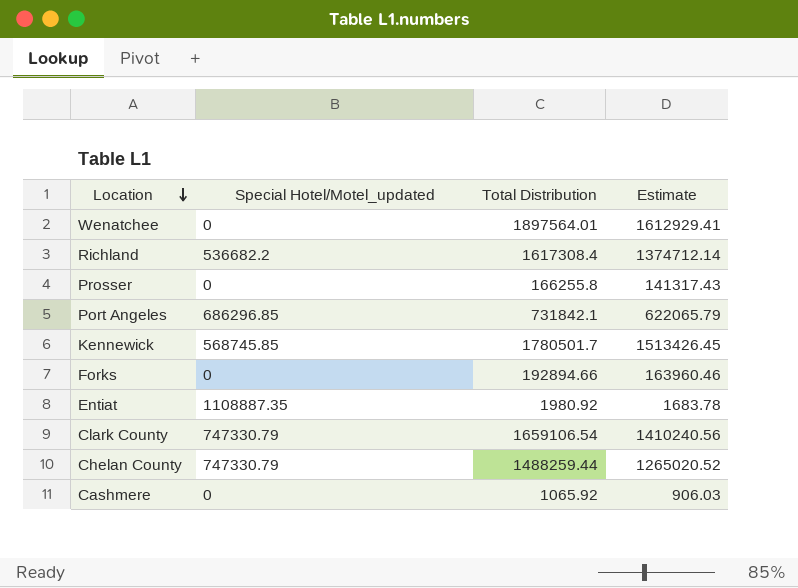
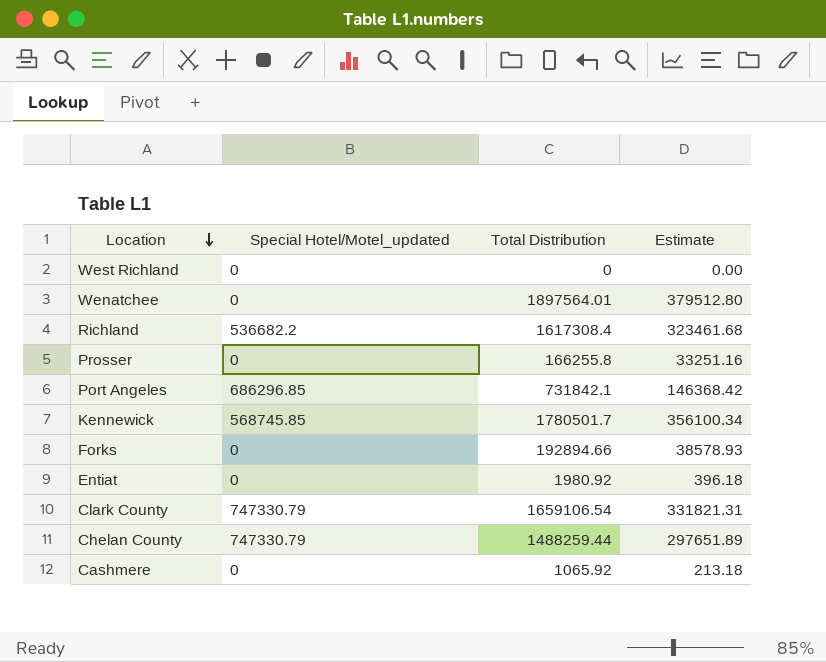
column Estimate | formula: [Total Distribution] * 0.85 -> [Total Distribution] * 0.2
row West Richland: none -> 0 | 0 | 0.00
Entiat | Special Hotel/Motel_updated: 1108887.35 -> 0

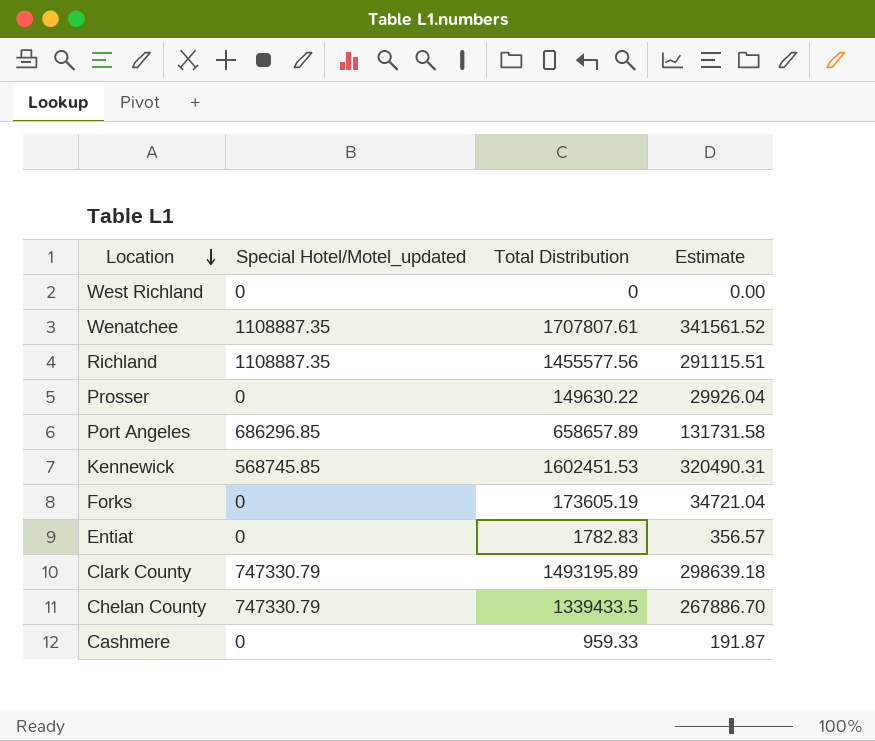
Wenatchee | Special Hotel/Motel_updated: 0 -> 1108887.35
Wenatchee | Total Distribution: 1897564.01 -> 1707807.61
Wenatchee | Estimate: 379512.80 -> 341561.52
Richland | Special Hotel/Motel_updated: 536682.2 -> 1108887.35
Richland | Total Distribution: 1617308.4 -> 1455577.56
Richland | Estimate: 323461.68 -> 291115.51
Prosser | Total Distribution: 166255.8 -> 149630.22
Prosser | Estimate: 33251.16 -> 29926.04
Port Angeles | Total Distribution: 731842.1 -> 658657.89
Port Angeles | Estimate: 146368.42 -> 131731.58
Kennewick | Total Distribution: 1780501.7 -> 1602451.53
Kennewick | Estimate: 356100.34 -> 320490.31
Forks | Total Distribution: 192894.66 -> 173605.19
Forks | Estimate: 38578.93 -> 34721.04
Entiat | Total Distribution: 1980.92 -> 1782.83
Entiat | Estimate: 396.18 -> 356.57
Clark County | Total Distribution: 1659106.54 -> 1493195.89
Clark County | Estimate: 331821.31 -> 298639.18
Chelan County | Total Distribution: 1488259.44 -> 1339433.5
Chelan County | Estimate: 297651.89 -> 267886.70
Cashmere | Total Distribution: 1065.92 -> 959.33
Cashmere | Estimate: 213.18 -> 191.87

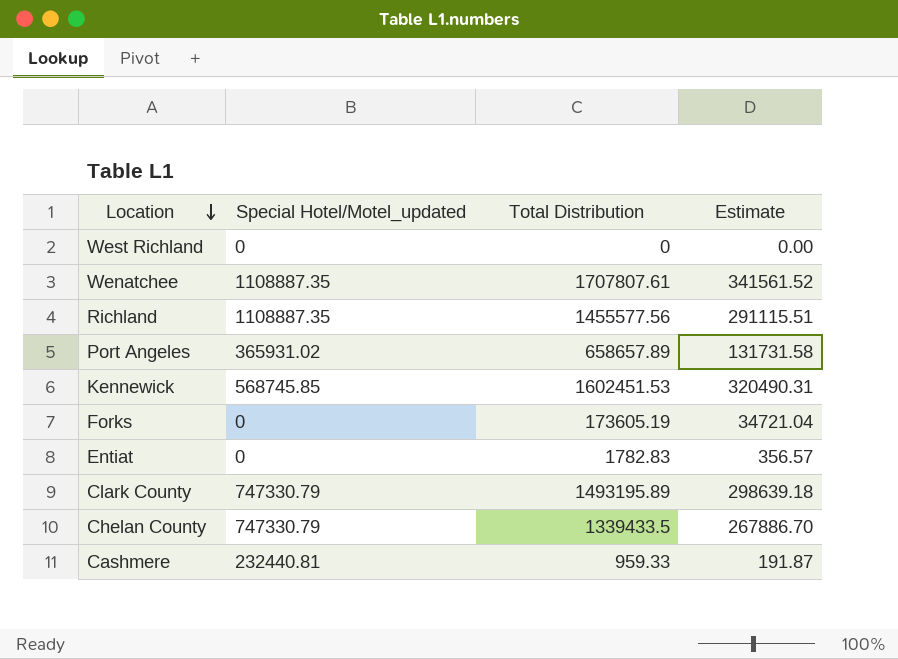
row Prosser: 0 | 149630.22 | 29926.04 -> none
Port Angeles | Special Hotel/Motel_updated: 686296.85 -> 365931.02
Cashmere | Special Hotel/Motel_updated: 0 -> 232440.81

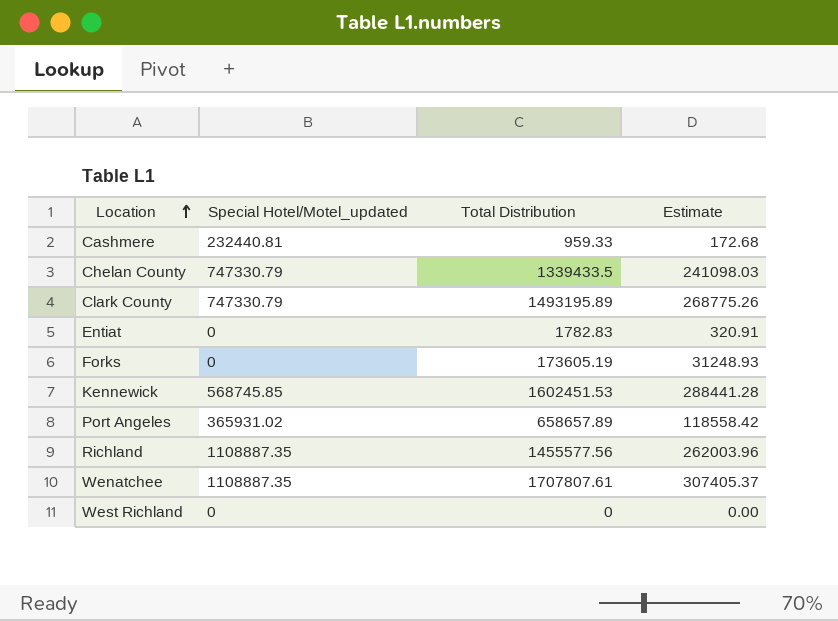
row order: Location descending -> Location ascending
column Estimate | formula: [Total Distribution] * 0.2 -> [Total Distribution] * 0.18

